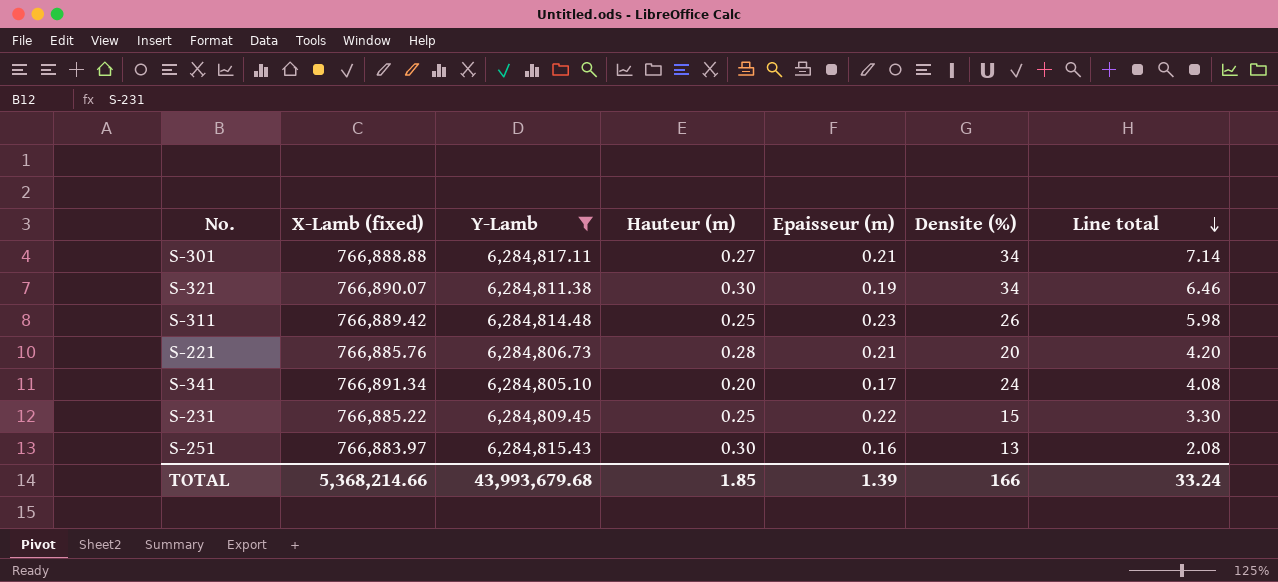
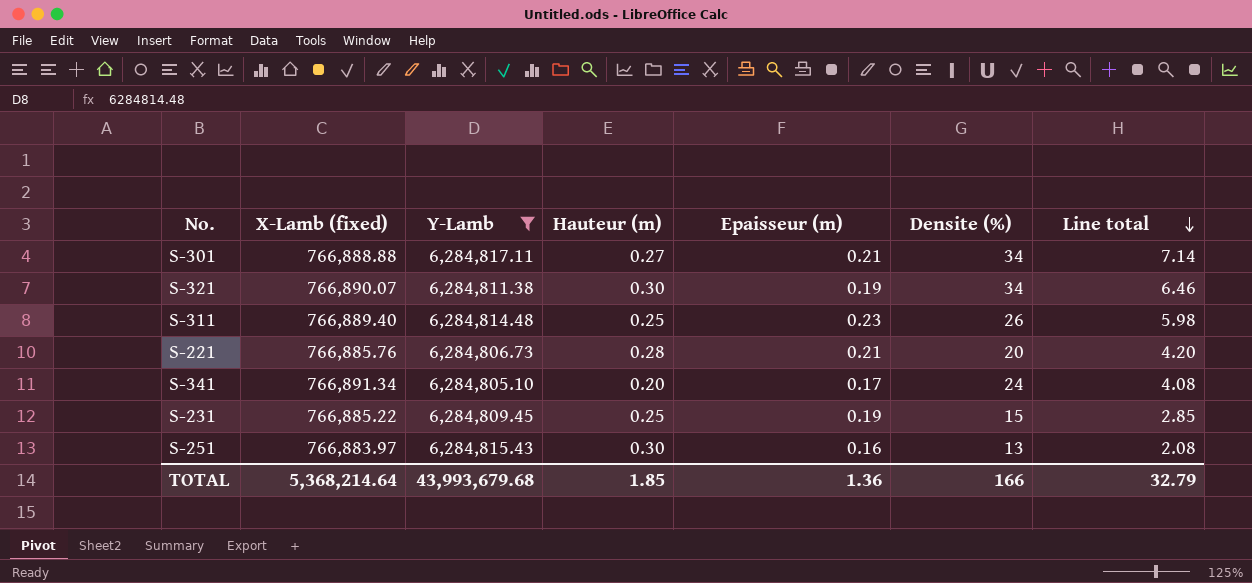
S-311 | X-Lamb (fixed): 766,889.42 -> 766,889.40
S-231 | Epaisseur (m): 0.22 -> 0.19
S-231 | Line total: 3.30 -> 2.85
TOTAL | X-Lamb (fixed): 5,368,214.66 -> 5,368,214.64
TOTAL | Epaisseur (m): 1.39 -> 1.36
TOTAL | Line total: 33.24 -> 32.79

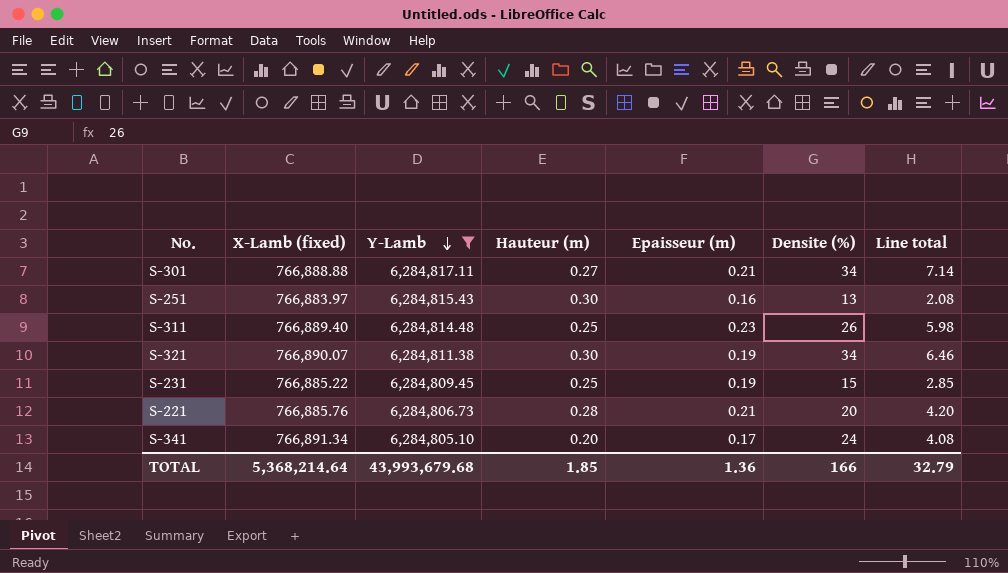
row order: Line total descending -> Y-Lamb descending

